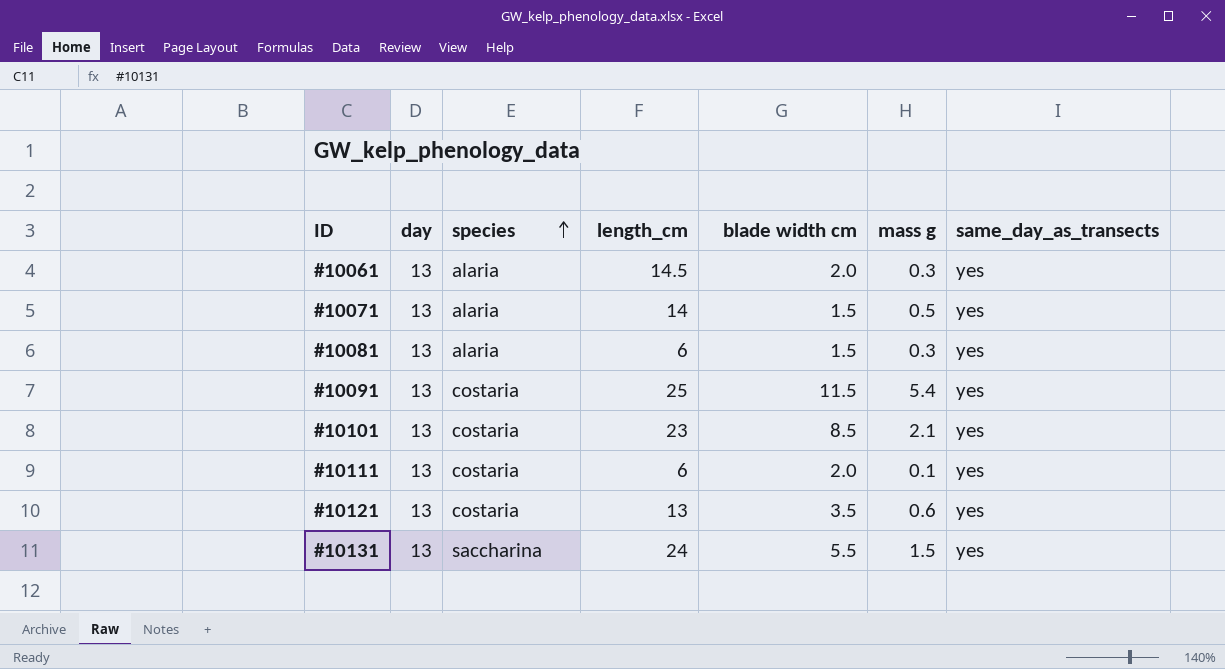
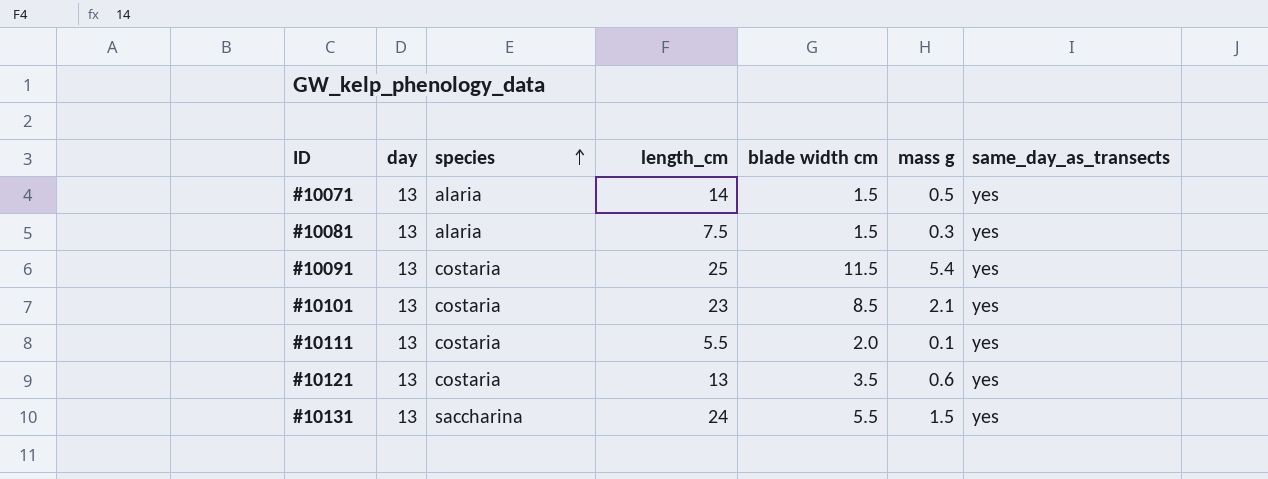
row #10061: 13 | alaria | 14.5 | 2.0 | 0.3 | yes -> none
#10081 | length_cm: 6 -> 7.5
#10111 | length_cm: 6 -> 5.5

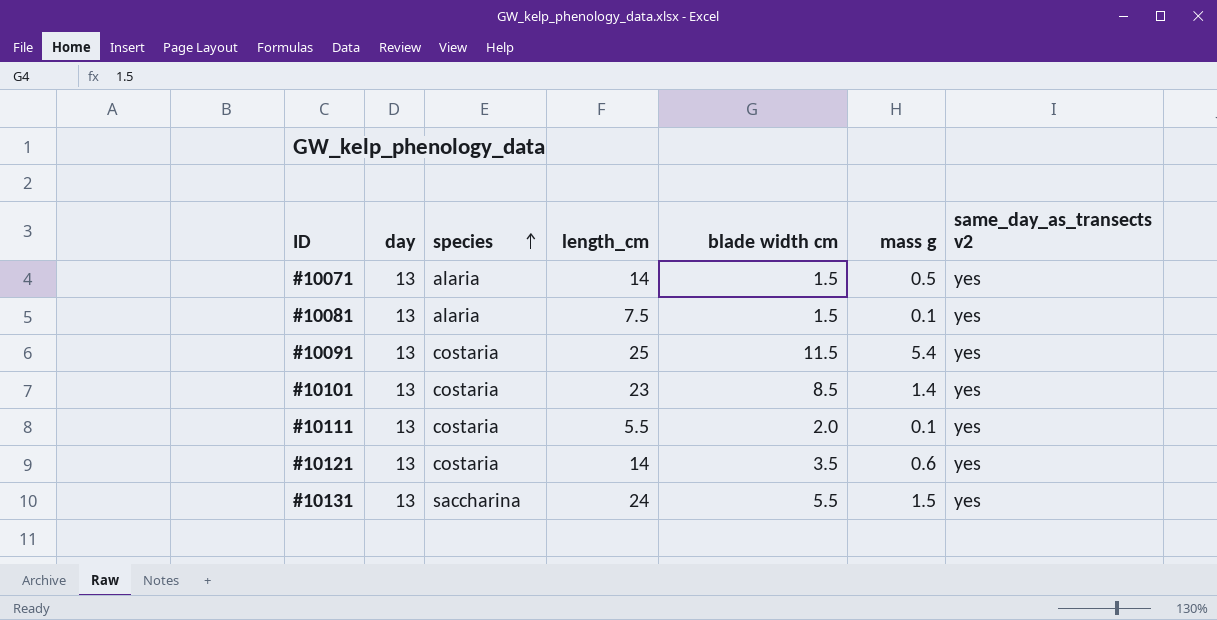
column name: same_day_as_transects -> same_day_as_transects v2
#10081 | mass g: 0.3 -> 0.1
#10101 | mass g: 2.1 -> 1.4
#10121 | length_cm: 13 -> 14

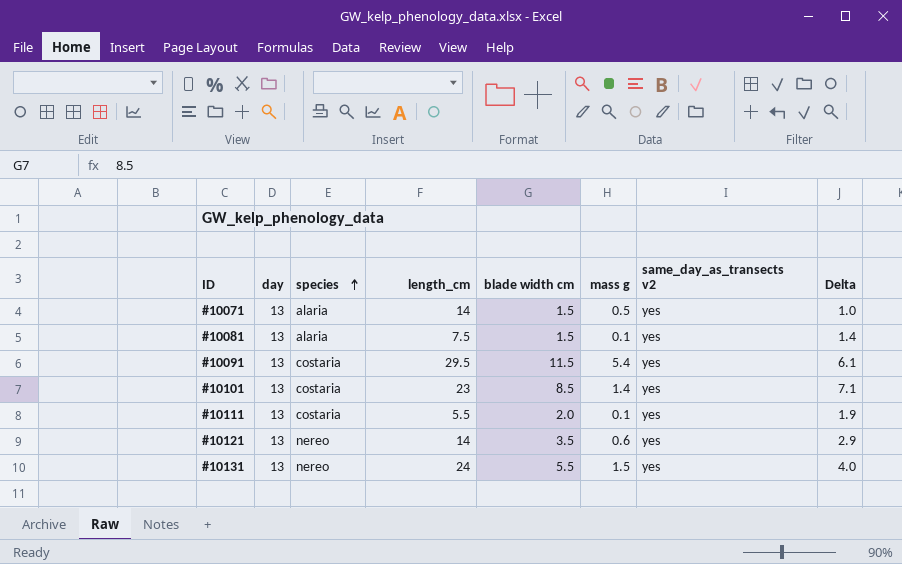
column Delta | formula: none -> [blade width cm] - [mass g]
#10091 | length_cm: 25 -> 29.5
#10121 | species: costaria -> nereo
#10131 | species: saccharina -> nereo

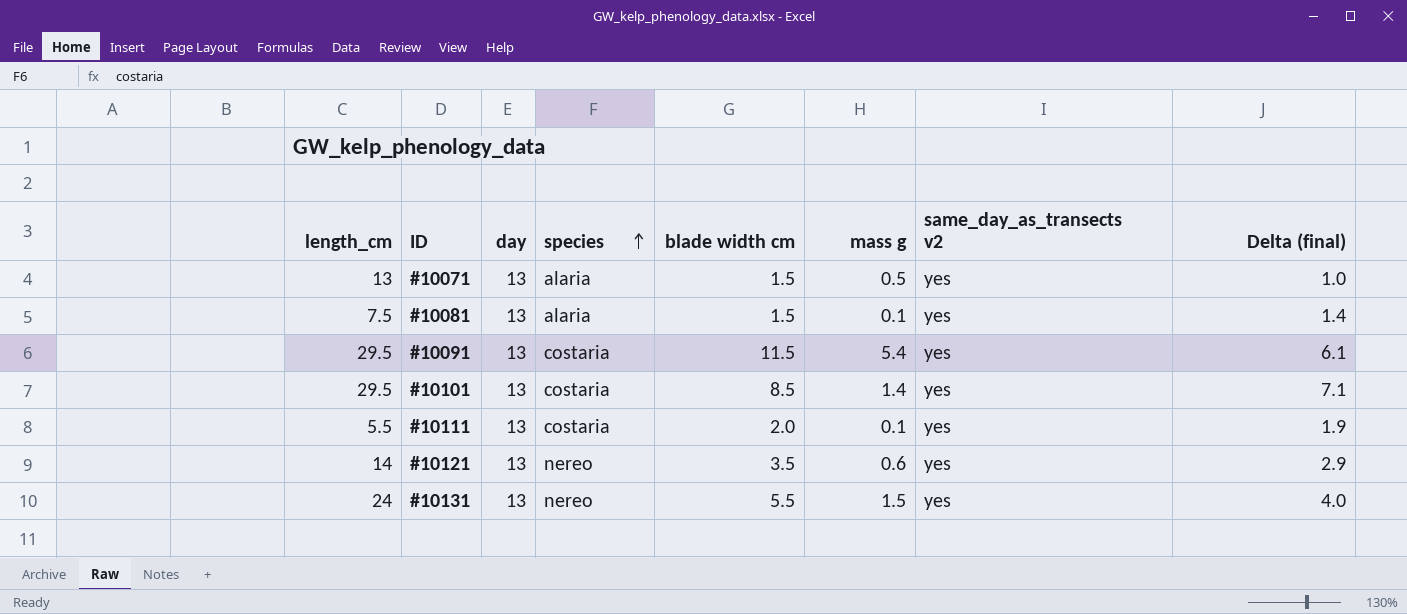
column length_cm | position: 4 -> 1
column name: Delta -> Delta (final)
#10071 | length_cm: 14 -> 13
#10101 | length_cm: 23 -> 29.5

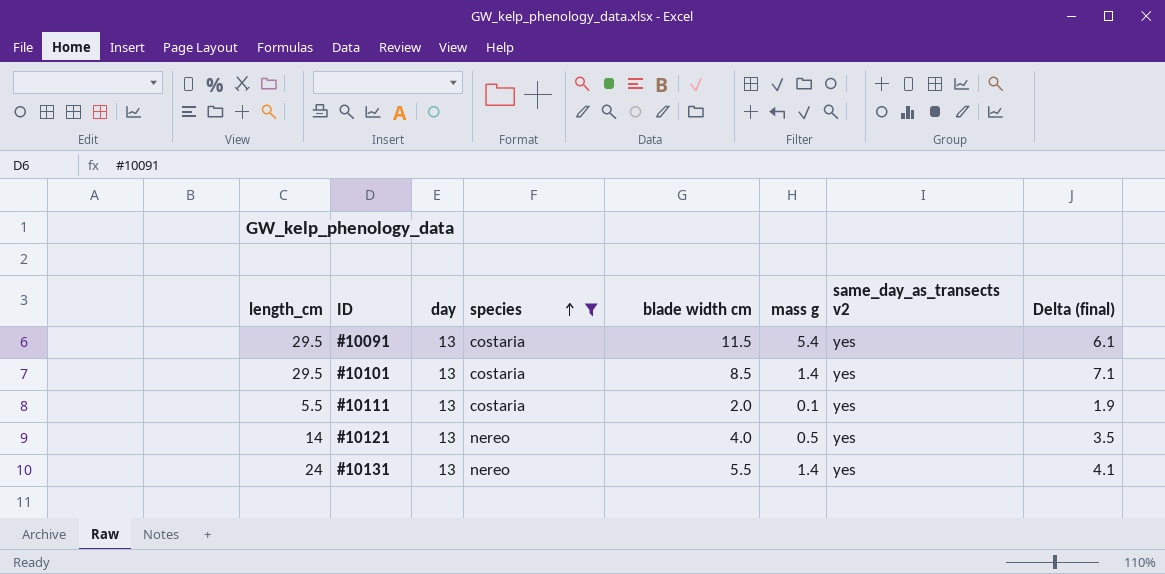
filter: none -> species != alaria
#10121 | blade width cm: 3.5 -> 4.0
#10121 | mass g: 0.6 -> 0.5
#10121 | Delta (final): 2.9 -> 3.5
#10131 | mass g: 1.5 -> 1.4
#10131 | Delta (final): 4.0 -> 4.1

